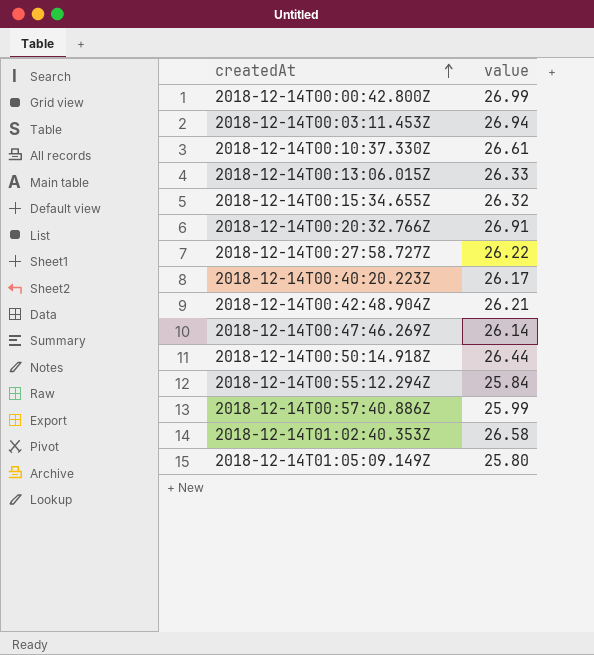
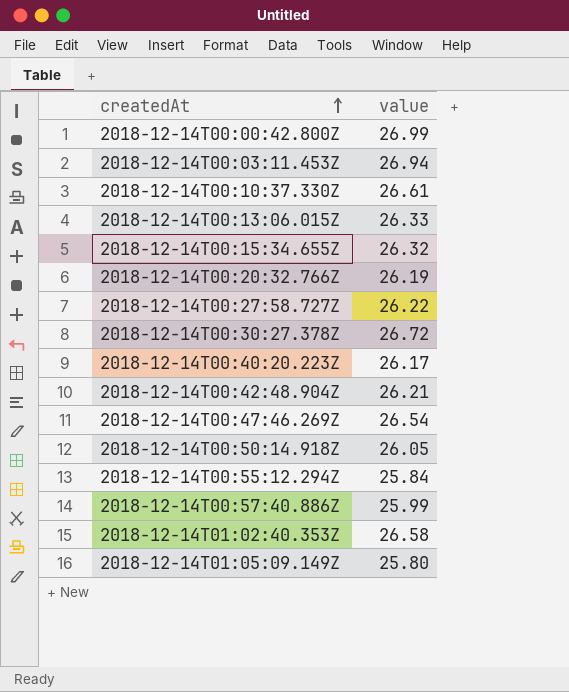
2018-12-14T00:20:32.766Z | value: 26.91 -> 26.19
row 2018-12-14T00:30:27.378Z: none -> 26.72
2018-12-14T00:47:46.269Z | value: 26.14 -> 26.54
2018-12-14T00:50:14.918Z | value: 26.44 -> 26.05

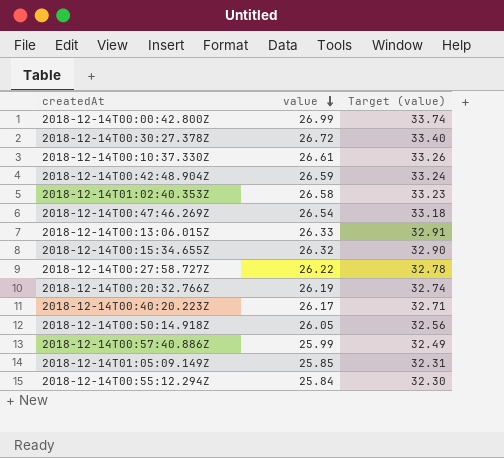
row order: createdAt ascending -> value descending
column Target (value) | formula: none -> [value] * 1.25
row 2018-12-14T00:03:11.453Z: 26.94 -> none
2018-12-14T00:42:48.904Z | value: 26.21 -> 26.59
2018-12-14T01:05:09.149Z | value: 25.80 -> 25.85

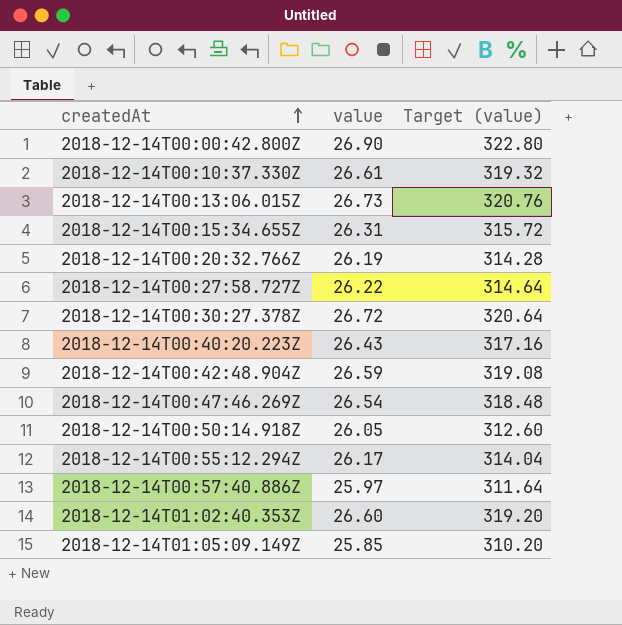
row order: value descending -> createdAt ascending
column Target (value) | formula: [value] * 1.25 -> [value] * 12
2018-12-14T00:00:42.800Z | value: 26.99 -> 26.90
2018-12-14T00:13:06.015Z | value: 26.33 -> 26.73
2018-12-14T00:15:34.655Z | value: 26.32 -> 26.31
2018-12-14T00:40:20.223Z | value: 26.17 -> 26.43
2018-12-14T00:55:12.294Z | value: 25.84 -> 26.17
2018-12-14T00:57:40.886Z | value: 25.99 -> 25.97
2018-12-14T01:02:40.353Z | value: 26.58 -> 26.60

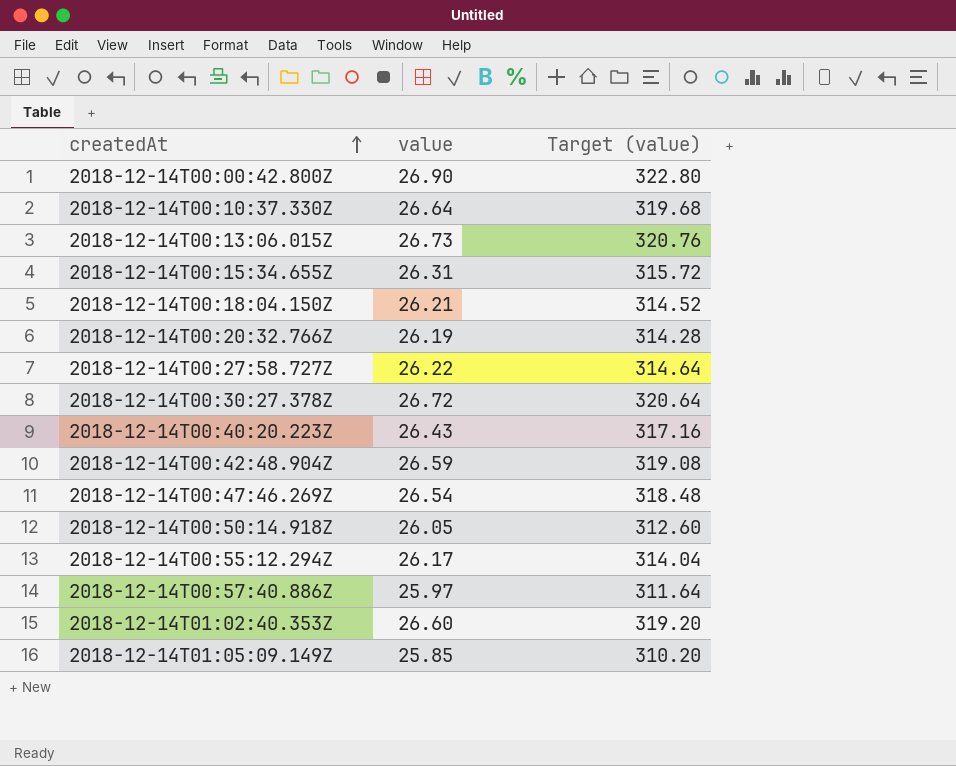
2018-12-14T00:10:37.330Z | value: 26.61 -> 26.64
2018-12-14T00:10:37.330Z | Target (value): 319.32 -> 319.68
row 2018-12-14T00:18:04.150Z: none -> 26.21 | 314.52

